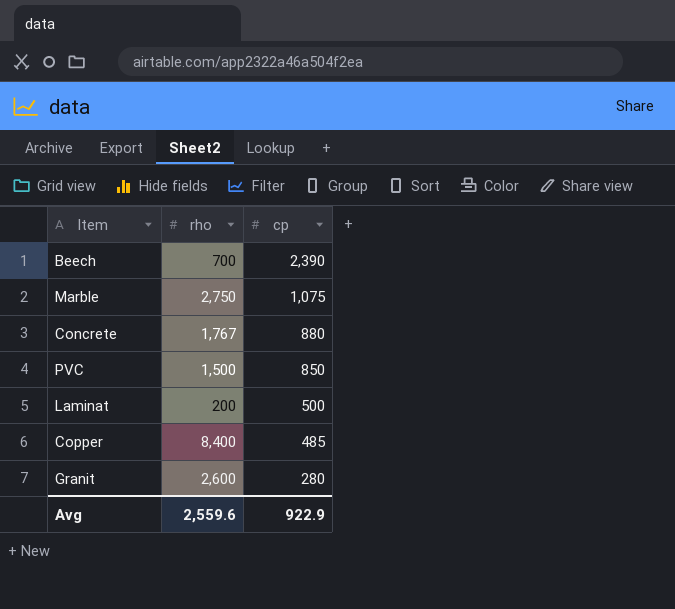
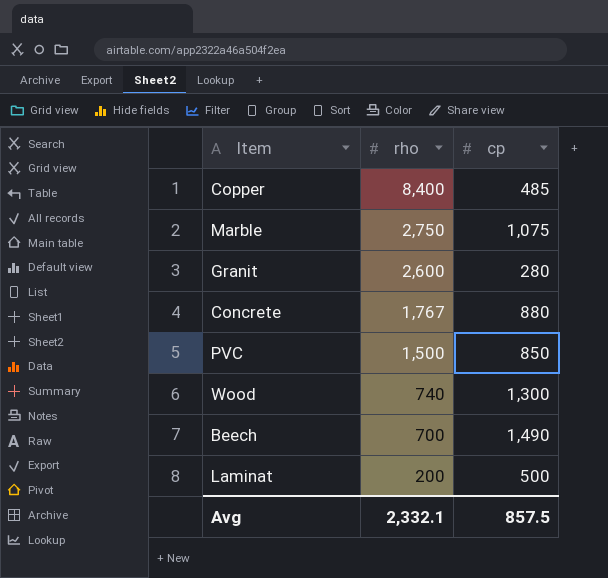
row order: cp descending -> rho descending
row Wood: none -> 740 | 1,300
Beech | cp: 2,390 -> 1,490
Avg | rho: 2,559.6 -> 2,332.1
Avg | cp: 922.9 -> 857.5

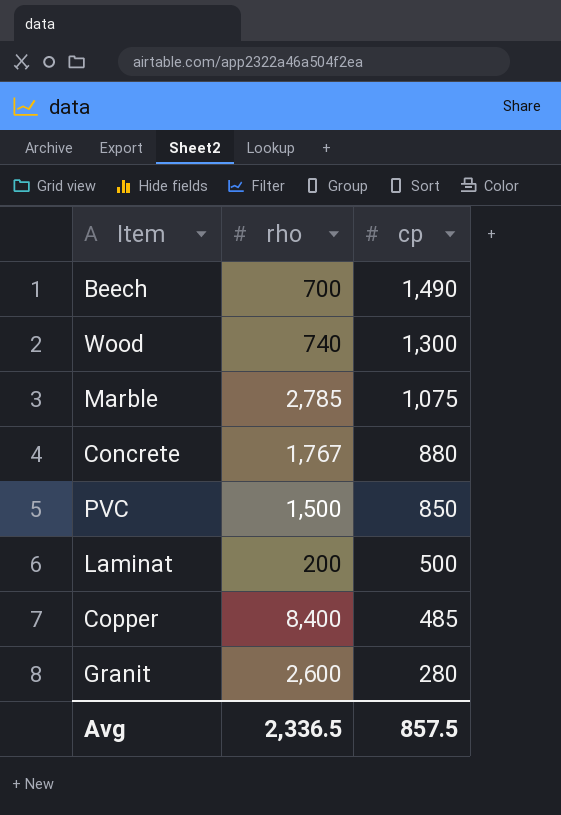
row order: rho descending -> cp descending
Marble | rho: 2,750 -> 2,785
Avg | rho: 2,332.1 -> 2,336.5

